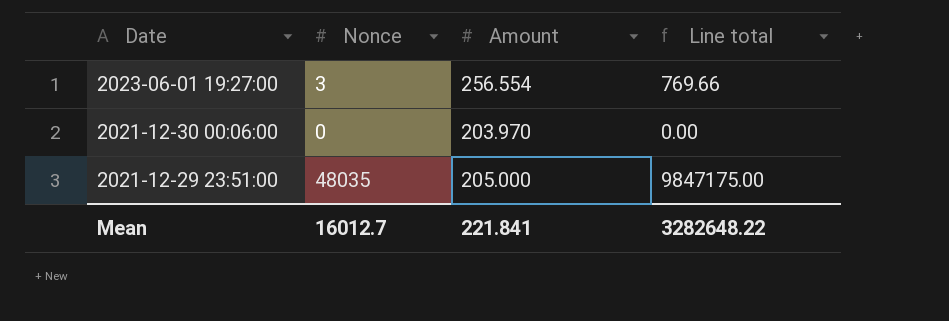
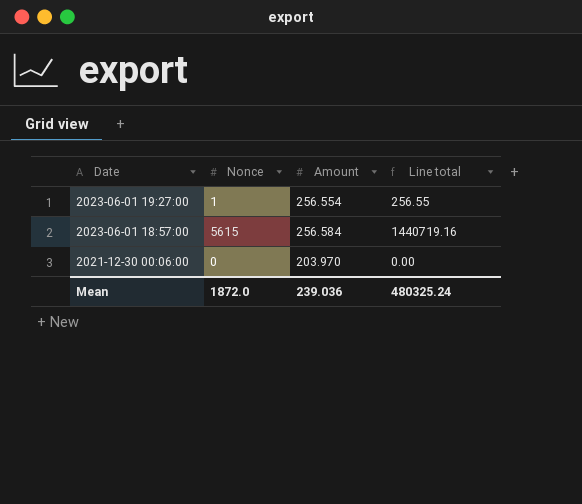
row 2021-12-29 23:51:00: 48035 | 205.000 | 9847175.00 -> none
2023-06-01 19:27:00 | Nonce: 3 -> 1
2023-06-01 19:27:00 | Line total: 769.66 -> 256.55
row 2023-06-01 18:57:00: none -> 5615 | 256.584 | 1440719.16
Mean | Nonce: 16012.7 -> 1872.0
Mean | Amount: 221.841 -> 239.036
Mean | Line total: 3282648.22 -> 480325.24

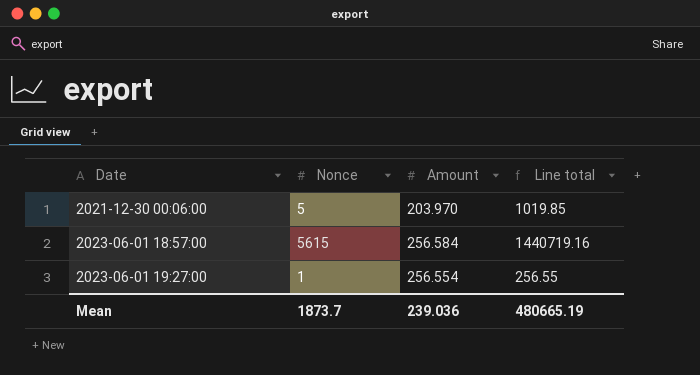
row order: Date descending -> Date ascending
2021-12-30 00:06:00 | Nonce: 0 -> 5
2021-12-30 00:06:00 | Line total: 0.00 -> 1019.85
Mean | Nonce: 1872.0 -> 1873.7
Mean | Line total: 480325.24 -> 480665.19

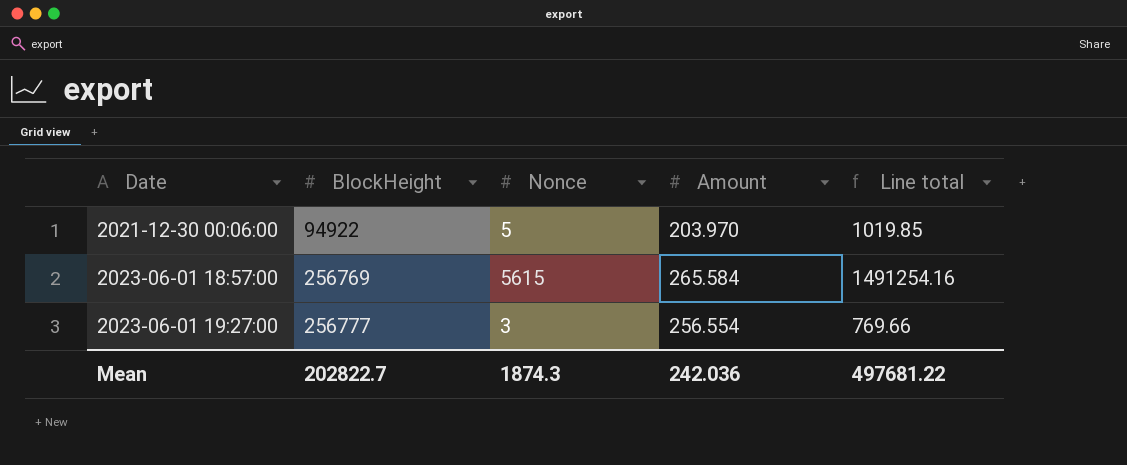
column BlockHeight | position: none -> 2
2023-06-01 18:57:00 | Amount: 256.584 -> 265.584
2023-06-01 18:57:00 | Line total: 1440719.16 -> 1491254.16
2023-06-01 19:27:00 | Nonce: 1 -> 3
2023-06-01 19:27:00 | Line total: 256.55 -> 769.66
Mean | Nonce: 1873.7 -> 1874.3
Mean | Amount: 239.036 -> 242.036
Mean | Line total: 480665.19 -> 497681.22

